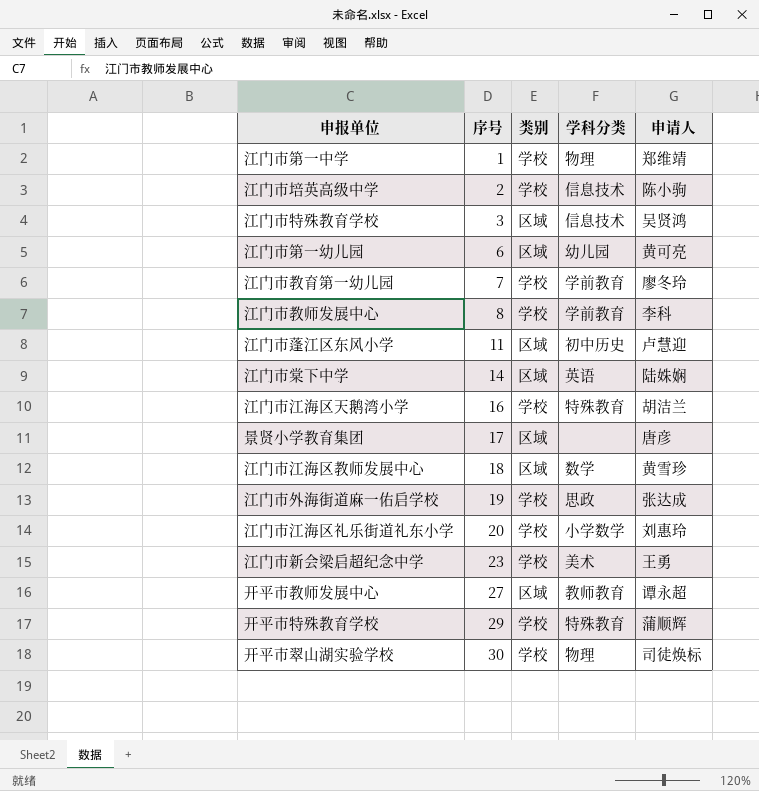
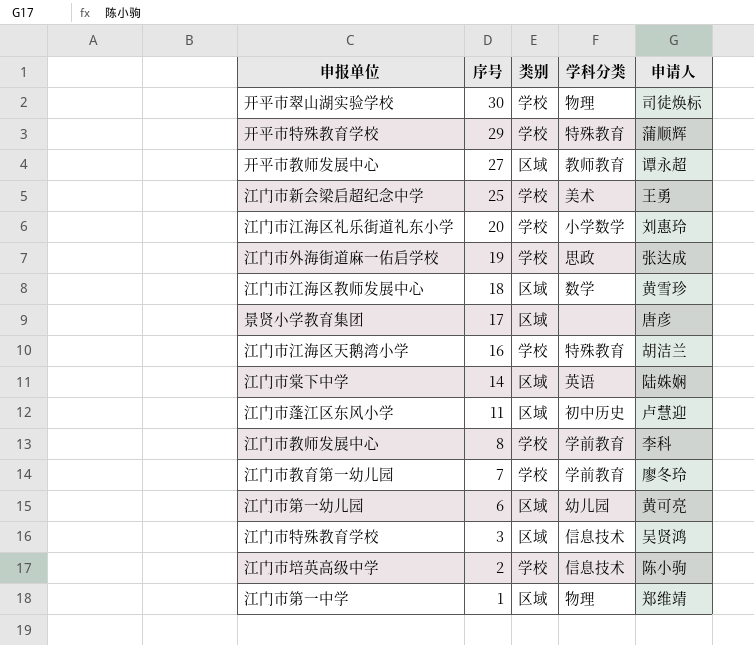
row order: 序号 ascending -> 序号 descending
江门市新会梁启超纪念中学 | 序号: 23 -> 25
江门市第一中学 | 类别: 学校 -> 区域

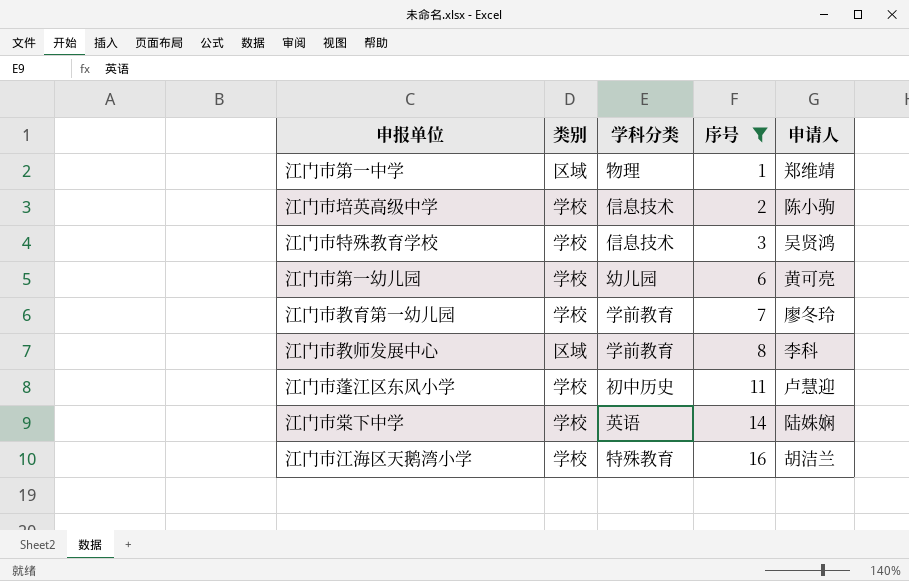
filter: none -> 序号 <= 16
row order: 序号 descending -> 序号 ascending
column 序号 | position: 2 -> 4
江门市特殊教育学校 | 类别: 区域 -> 学校
江门市第一幼儿园 | 类别: 区域 -> 学校
江门市教师发展中心 | 类别: 学校 -> 区域
江门市蓬江区东风小学 | 类别: 区域 -> 学校
江门市棠下中学 | 类别: 区域 -> 学校

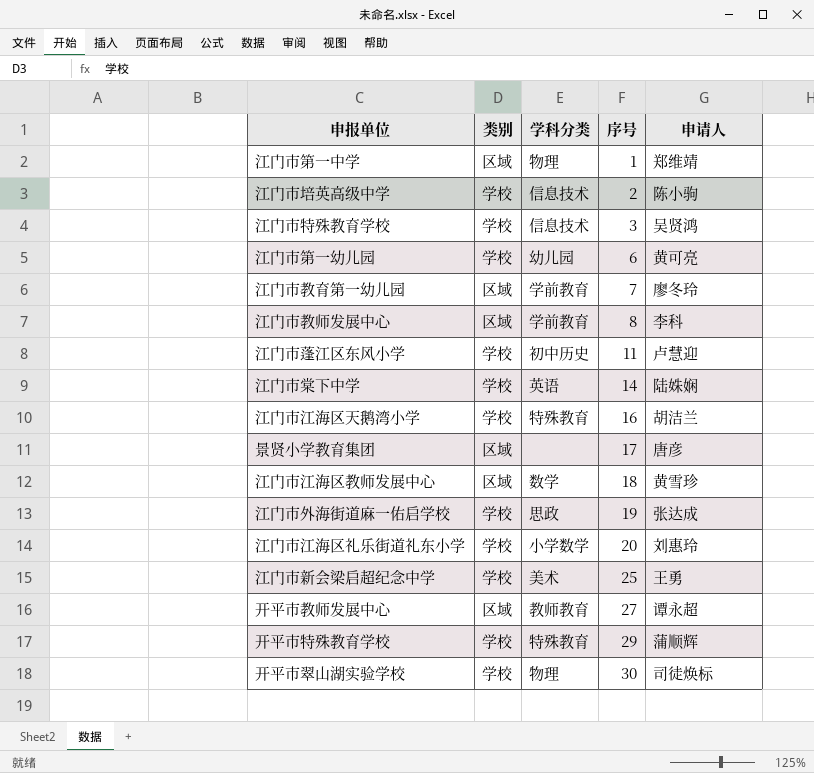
filter: 序号 <= 16 -> none
江门市教育第一幼儿园 | 类别: 学校 -> 区域

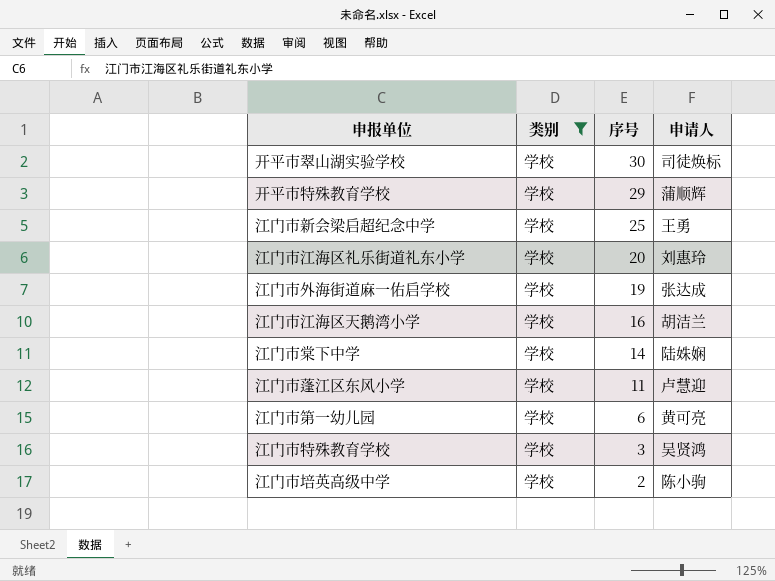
filter: none -> 类别 = 学校
row order: 序号 ascending -> 序号 descending
column 学科分类 | position: 3 -> none

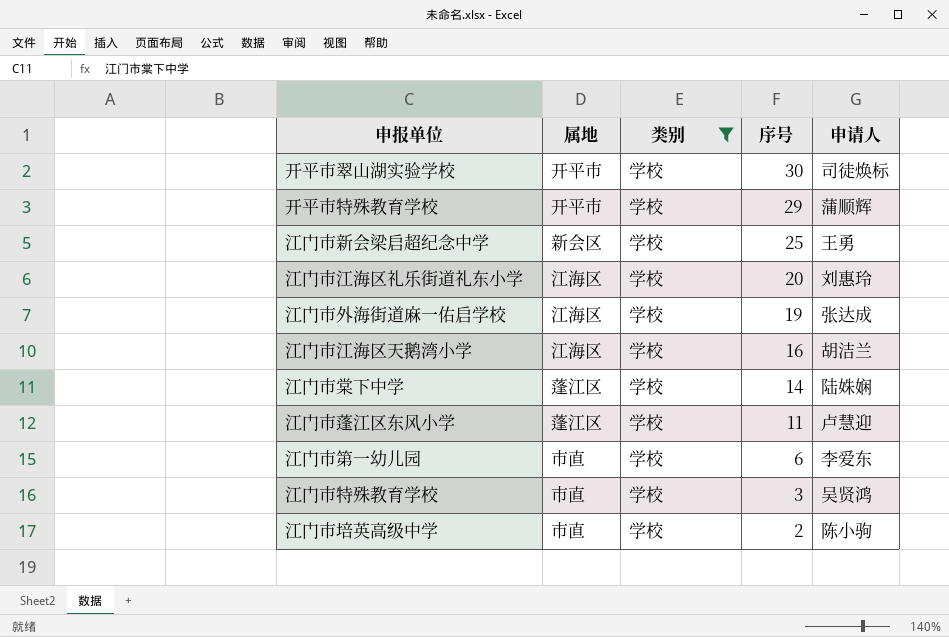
column 属地 | position: none -> 2
江门市第一幼儿园 | 申请人: 黄可亮 -> 李爱东

